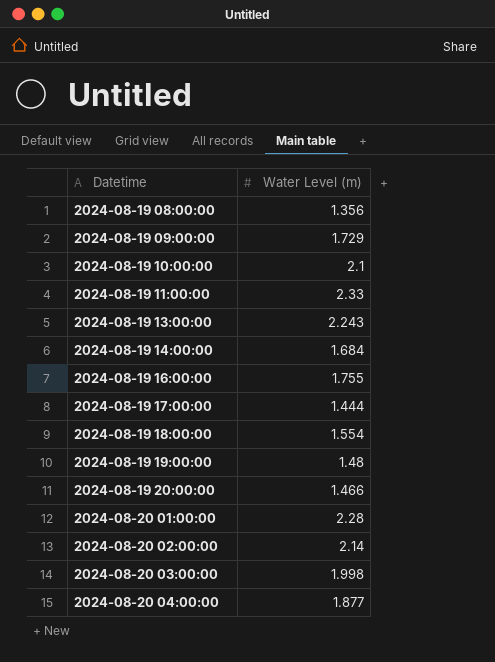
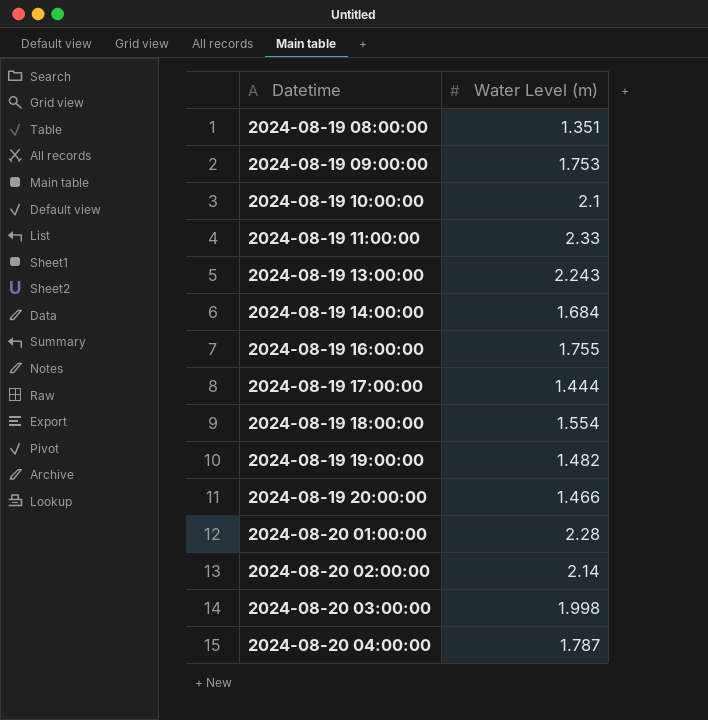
2024-08-19 08:00:00 | Water Level (m): 1.356 -> 1.351
2024-08-19 09:00:00 | Water Level (m): 1.729 -> 1.753
2024-08-19 19:00:00 | Water Level (m): 1.48 -> 1.482
2024-08-20 04:00:00 | Water Level (m): 1.877 -> 1.787

